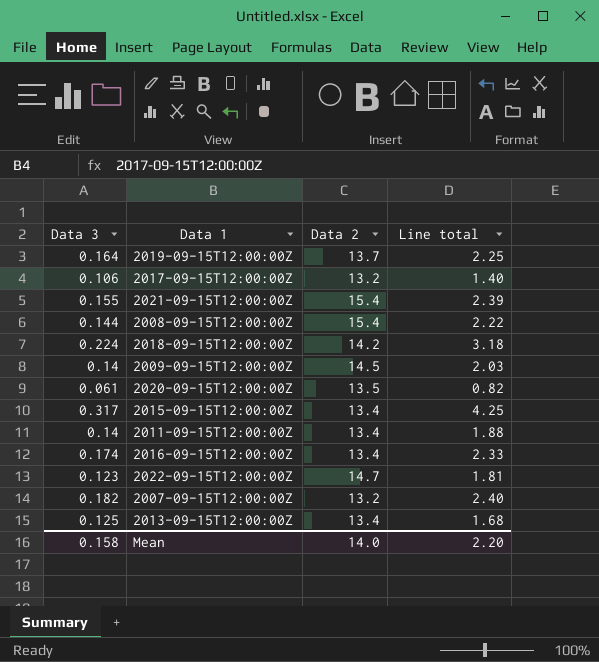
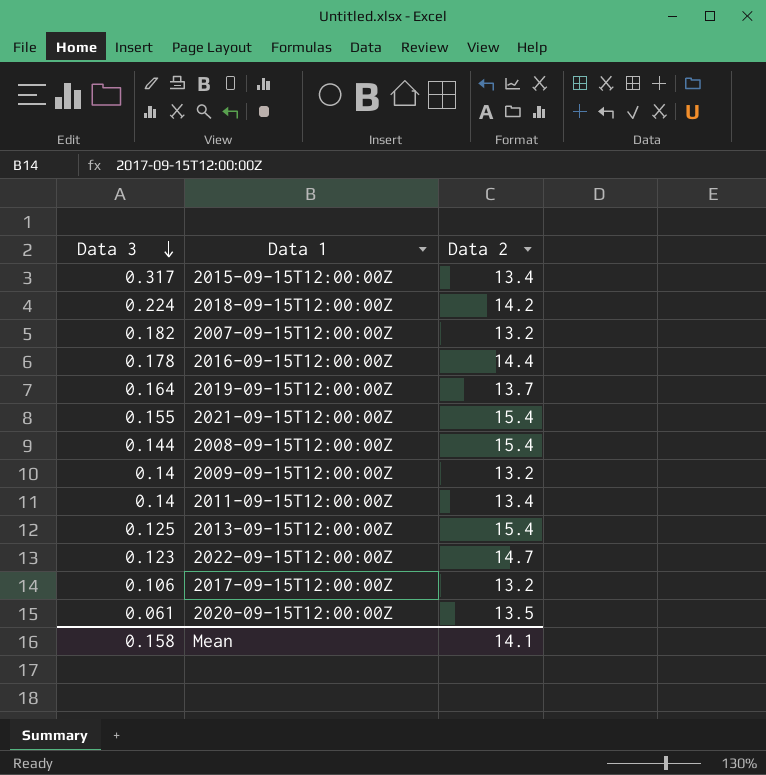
row order: none -> Data 3 descending
column Line total | formula: [Data 3] * [Data 2] -> none
2016-09-15T12:00:00Z | Data 3: 0.174 -> 0.178
2016-09-15T12:00:00Z | Data 2: 13.4 -> 14.4
2009-09-15T12:00:00Z | Data 2: 14.5 -> 13.2
2013-09-15T12:00:00Z | Data 2: 13.4 -> 15.4
Mean | Data 2: 14.0 -> 14.1

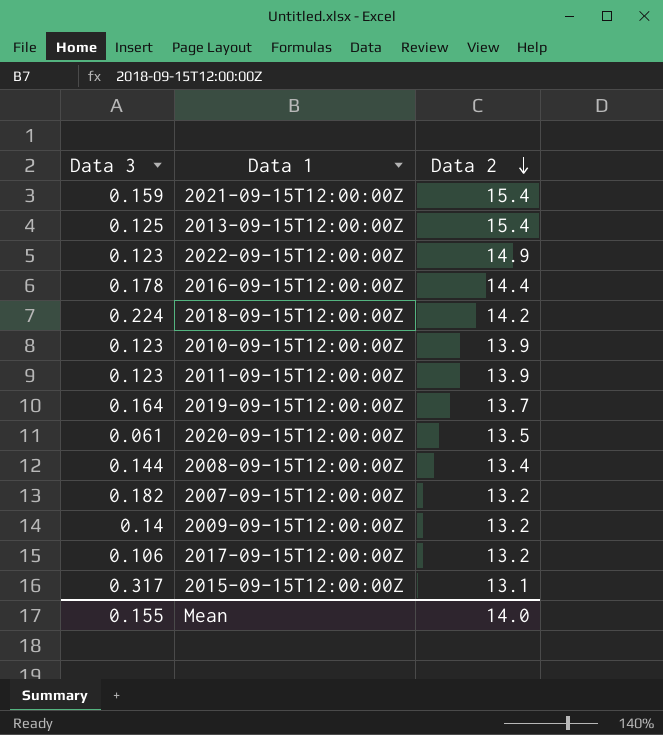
row order: Data 3 descending -> Data 2 descending
2021-09-15T12:00:00Z | Data 3: 0.155 -> 0.159
2022-09-15T12:00:00Z | Data 2: 14.7 -> 14.9
row 2010-09-15T12:00:00Z: none -> 0.123 | 13.9
2011-09-15T12:00:00Z | Data 3: 0.14 -> 0.123
2011-09-15T12:00:00Z | Data 2: 13.4 -> 13.9
2008-09-15T12:00:00Z | Data 2: 15.4 -> 13.4
2015-09-15T12:00:00Z | Data 2: 13.4 -> 13.1
Mean | Data 3: 0.158 -> 0.155
Mean | Data 2: 14.1 -> 14.0

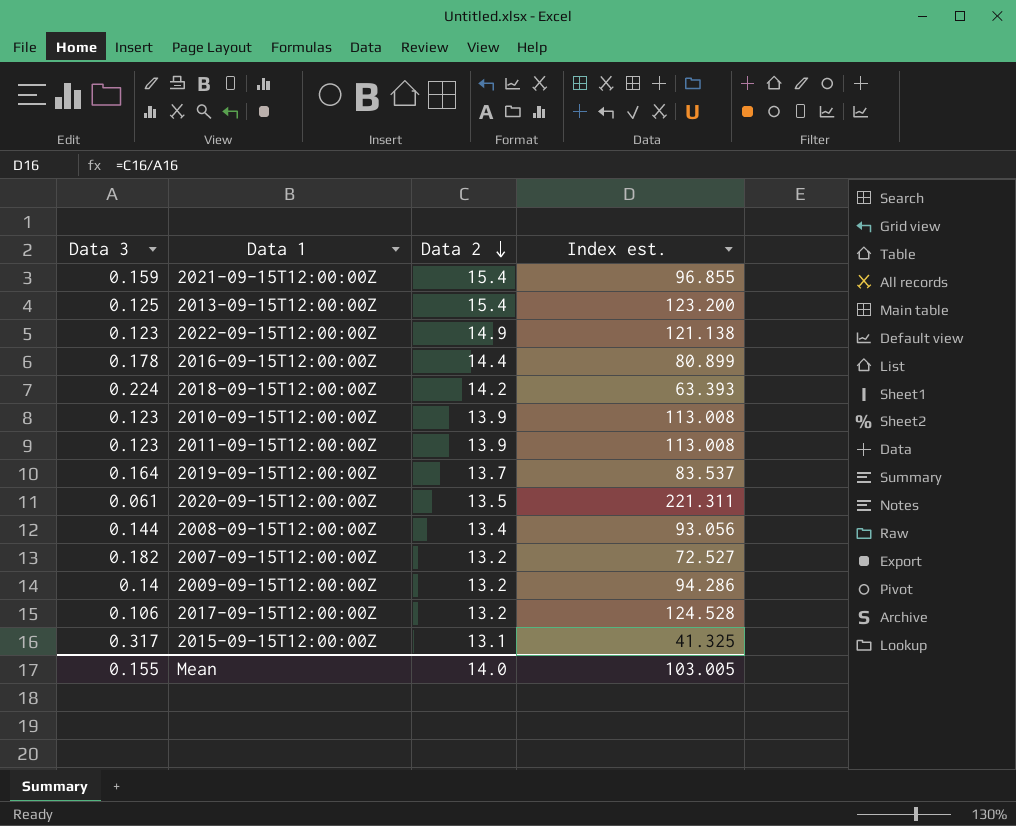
column Index est. | formula: none -> [Data 2] / [Data 3]

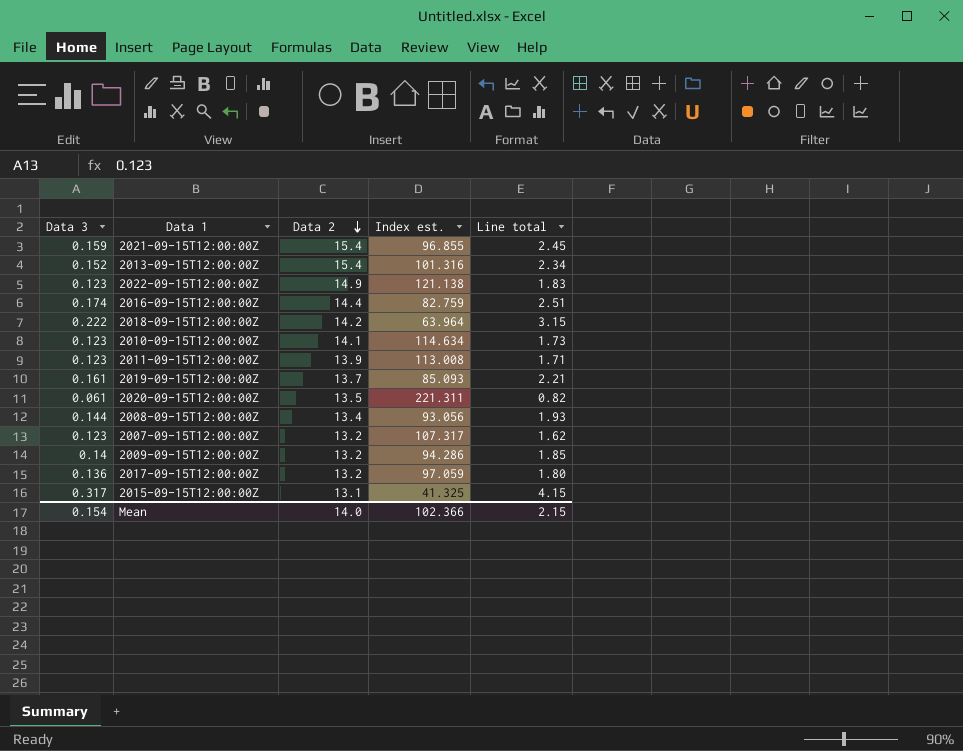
column Line total | formula: none -> [Data 3] * [Data 2]
2013-09-15T12:00:00Z | Data 3: 0.125 -> 0.152
2013-09-15T12:00:00Z | Index est.: 123.200 -> 101.316
2016-09-15T12:00:00Z | Data 3: 0.178 -> 0.174
2016-09-15T12:00:00Z | Index est.: 80.899 -> 82.759
2018-09-15T12:00:00Z | Data 3: 0.224 -> 0.222
2018-09-15T12:00:00Z | Index est.: 63.393 -> 63.964
2010-09-15T12:00:00Z | Data 2: 13.9 -> 14.1
2010-09-15T12:00:00Z | Index est.: 113.008 -> 114.634
2019-09-15T12:00:00Z | Data 3: 0.164 -> 0.161
2019-09-15T12:00:00Z | Index est.: 83.537 -> 85.093
2007-09-15T12:00:00Z | Data 3: 0.182 -> 0.123
2007-09-15T12:00:00Z | Index est.: 72.527 -> 107.317
2017-09-15T12:00:00Z | Data 3: 0.106 -> 0.136
2017-09-15T12:00:00Z | Index est.: 124.528 -> 97.059
Mean | Data 3: 0.155 -> 0.154
Mean | Index est.: 103.005 -> 102.366

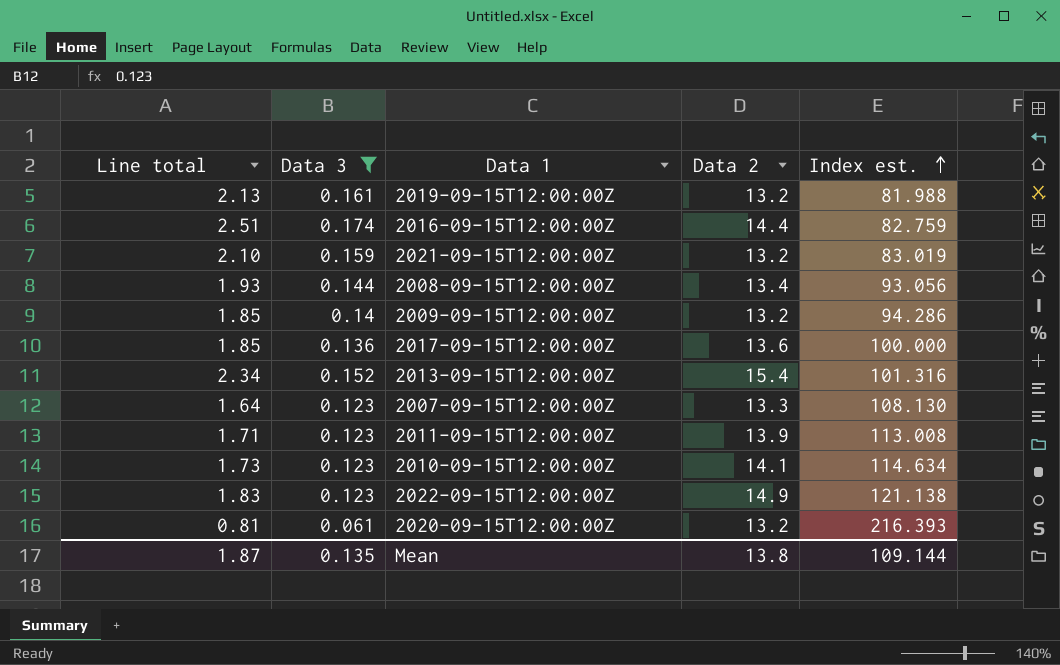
filter: none -> Data 3 <= 0.174
row order: Data 2 descending -> Index est. ascending
column Line total | position: 5 -> 1
2019-09-15T12:00:00Z | Line total: 2.21 -> 2.13
2019-09-15T12:00:00Z | Data 2: 13.7 -> 13.2
2019-09-15T12:00:00Z | Index est.: 85.093 -> 81.988
2021-09-15T12:00:00Z | Line total: 2.45 -> 2.10
2021-09-15T12:00:00Z | Data 2: 15.4 -> 13.2
2021-09-15T12:00:00Z | Index est.: 96.855 -> 83.019
2017-09-15T12:00:00Z | Line total: 1.80 -> 1.85
2017-09-15T12:00:00Z | Data 2: 13.2 -> 13.6
2017-09-15T12:00:00Z | Index est.: 97.059 -> 100.000
2007-09-15T12:00:00Z | Line total: 1.62 -> 1.64
2007-09-15T12:00:00Z | Data 2: 13.2 -> 13.3
2007-09-15T12:00:00Z | Index est.: 107.317 -> 108.130
2020-09-15T12:00:00Z | Line total: 0.82 -> 0.81
2020-09-15T12:00:00Z | Data 2: 13.5 -> 13.2
2020-09-15T12:00:00Z | Index est.: 221.311 -> 216.393
Mean | Line total: 2.15 -> 1.87
Mean | Data 3: 0.154 -> 0.135
Mean | Data 2: 14.0 -> 13.8
Mean | Index est.: 102.366 -> 109.144

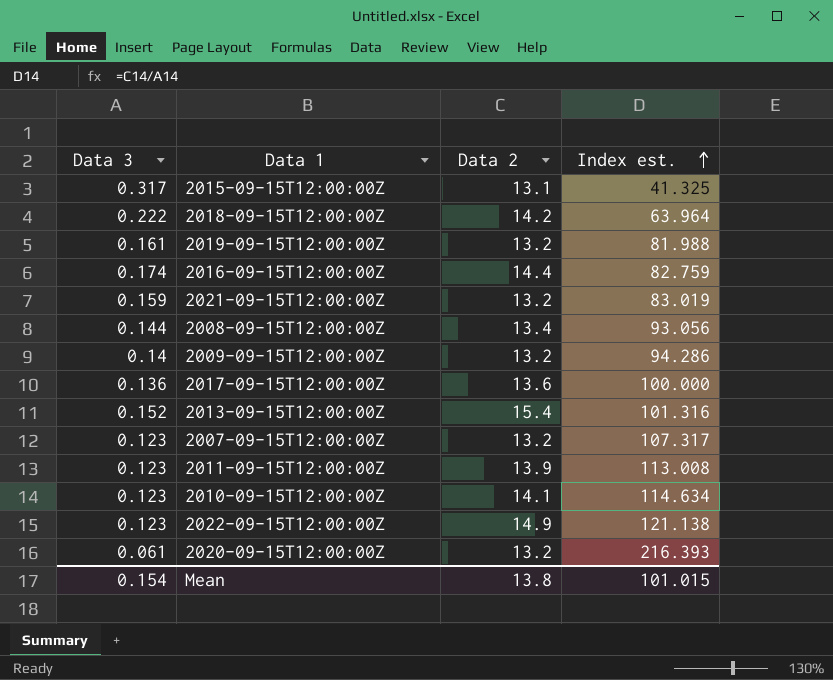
filter: Data 3 <= 0.174 -> none
column Line total | formula: [Data 3] * [Data 2] -> none
2007-09-15T12:00:00Z | Data 2: 13.3 -> 13.2
2007-09-15T12:00:00Z | Index est.: 108.130 -> 107.317
Mean | Data 3: 0.135 -> 0.154
Mean | Index est.: 109.144 -> 101.015

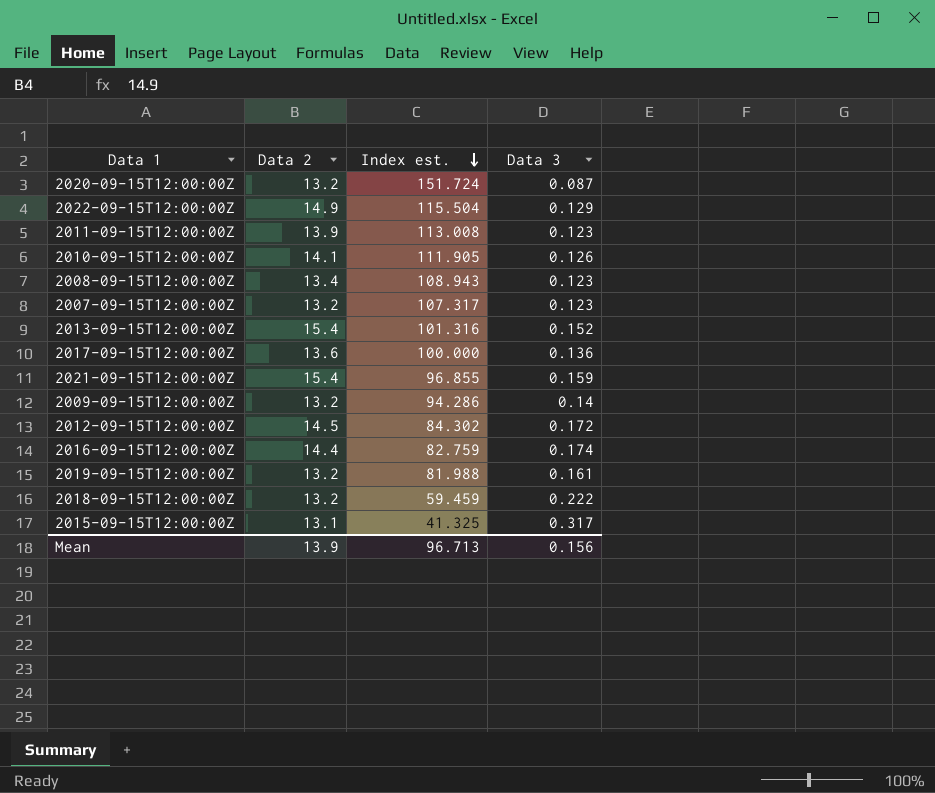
row order: Index est. ascending -> Index est. descending
column Data 3 | position: 1 -> 4
2020-09-15T12:00:00Z | Index est.: 216.393 -> 151.724
2020-09-15T12:00:00Z | Data 3: 0.061 -> 0.087
2022-09-15T12:00:00Z | Index est.: 121.138 -> 115.504
2022-09-15T12:00:00Z | Data 3: 0.123 -> 0.129
2010-09-15T12:00:00Z | Index est.: 114.634 -> 111.905
2010-09-15T12:00:00Z | Data 3: 0.123 -> 0.126
2008-09-15T12:00:00Z | Index est.: 93.056 -> 108.943
2008-09-15T12:00:00Z | Data 3: 0.144 -> 0.123
2021-09-15T12:00:00Z | Data 2: 13.2 -> 15.4
2021-09-15T12:00:00Z | Index est.: 83.019 -> 96.855
row 2012-09-15T12:00:00Z: none -> 14.5 | 84.302 | 0.172
2018-09-15T12:00:00Z | Data 2: 14.2 -> 13.2
2018-09-15T12:00:00Z | Index est.: 63.964 -> 59.459
Mean | Data 2: 13.8 -> 13.9
Mean | Index est.: 101.015 -> 96.713
Mean | Data 3: 0.154 -> 0.156

